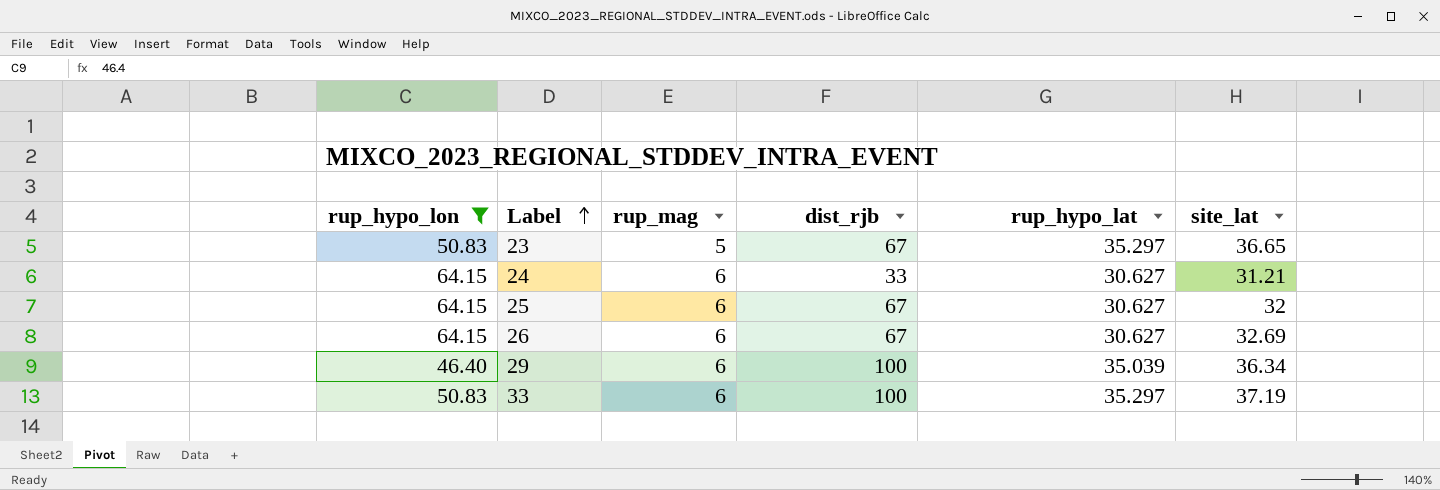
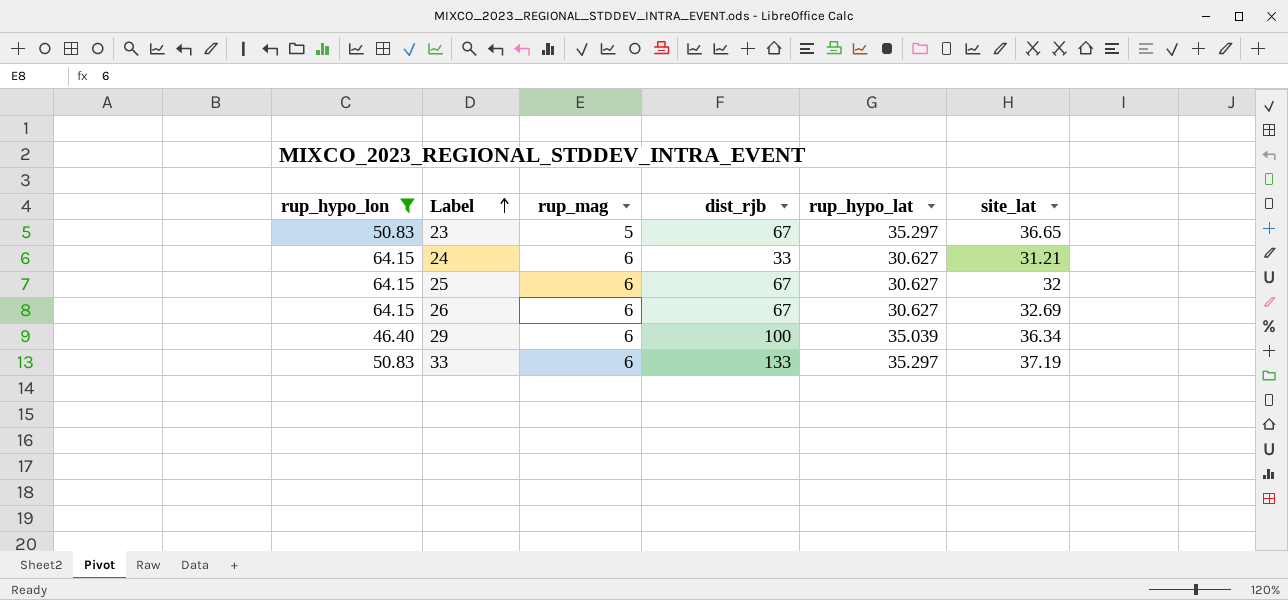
33 | dist_rjb: 100 -> 133

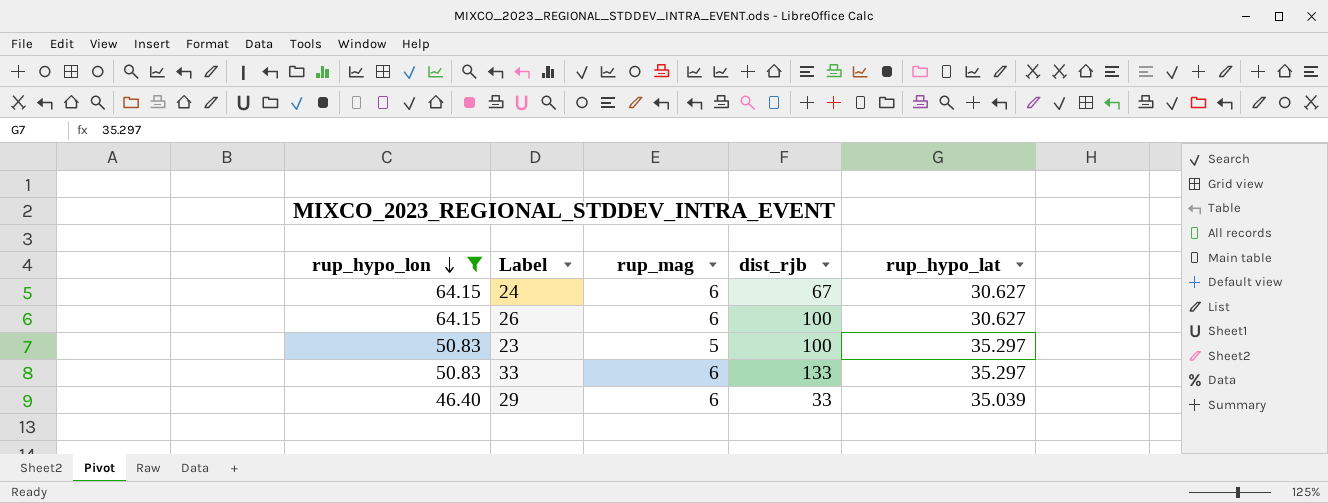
row order: Label ascending -> rup_hypo_lon descending
column site_lat | position: 6 -> none
row 25: 64.15 | 6 | 67 | 30.627 | 32 -> none
24 | dist_rjb: 33 -> 67
26 | dist_rjb: 67 -> 100
23 | dist_rjb: 67 -> 100
29 | dist_rjb: 100 -> 33

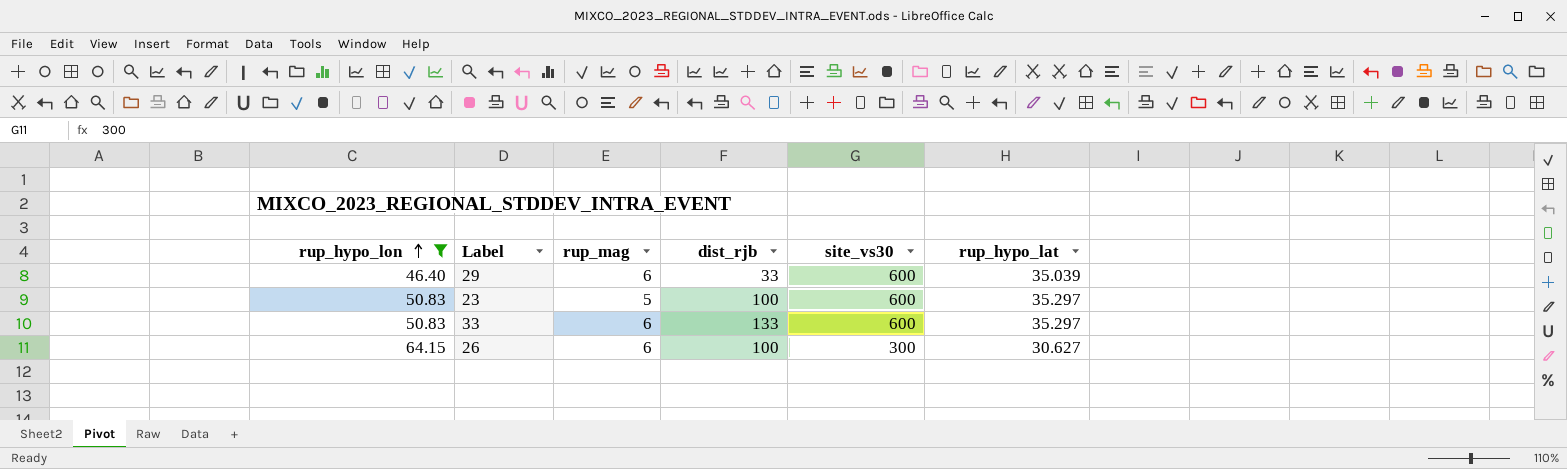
row order: rup_hypo_lon descending -> rup_hypo_lon ascending
column site_vs30 | position: none -> 5
row 24: 64.15 | 6 | 67 | 30.627 -> none

